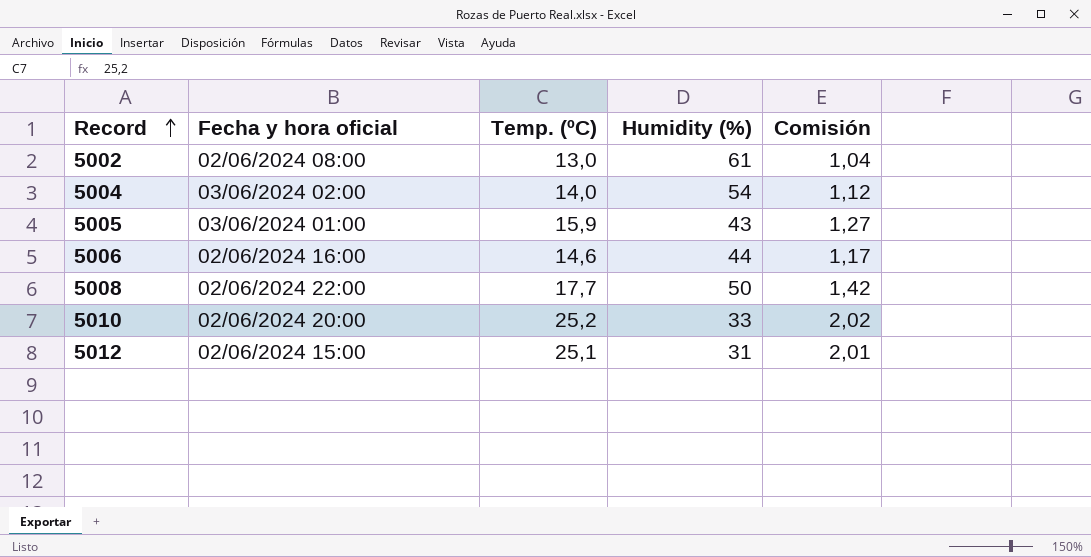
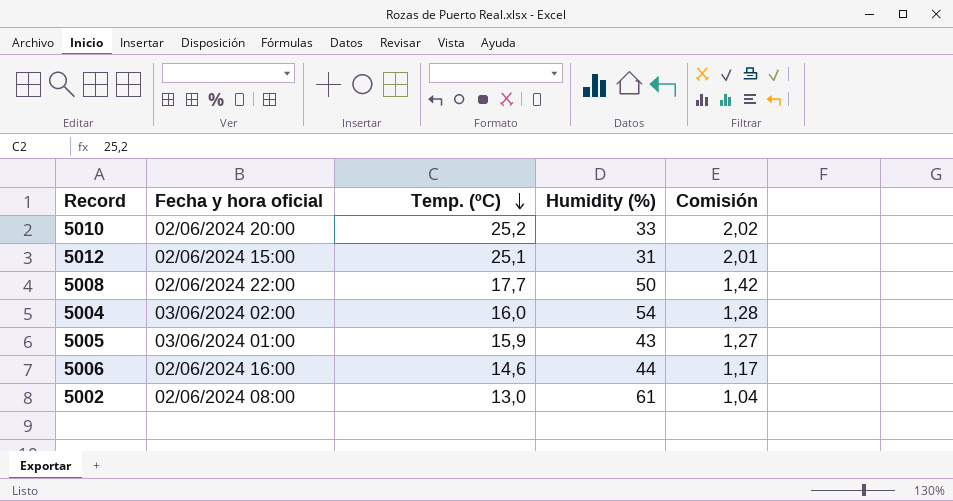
row order: Record ascending -> Temp. (ºC) descending
5004 | Temp. (ºC): 14,0 -> 16,0
5004 | Comisión: 1,12 -> 1,28

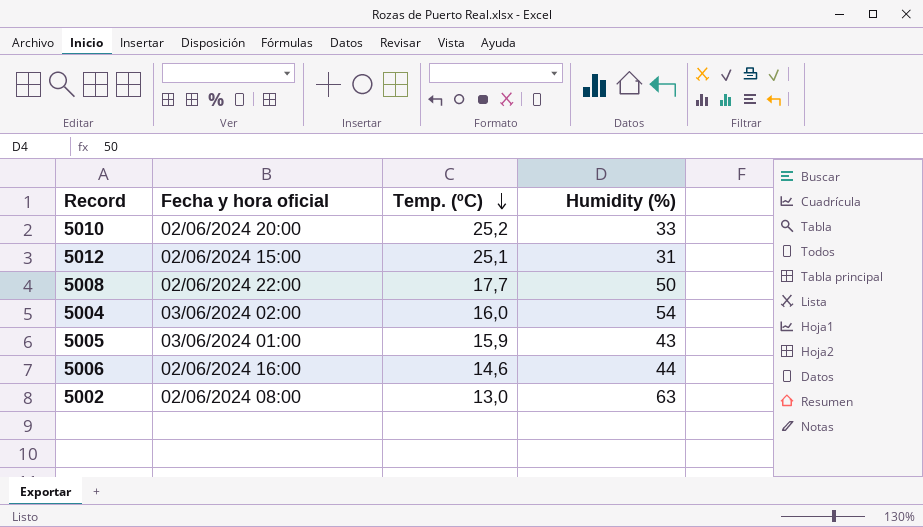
column Comisión | formula: [Temp. (ºC)] * 0,08 -> none
5002 | Humidity (%): 61 -> 63

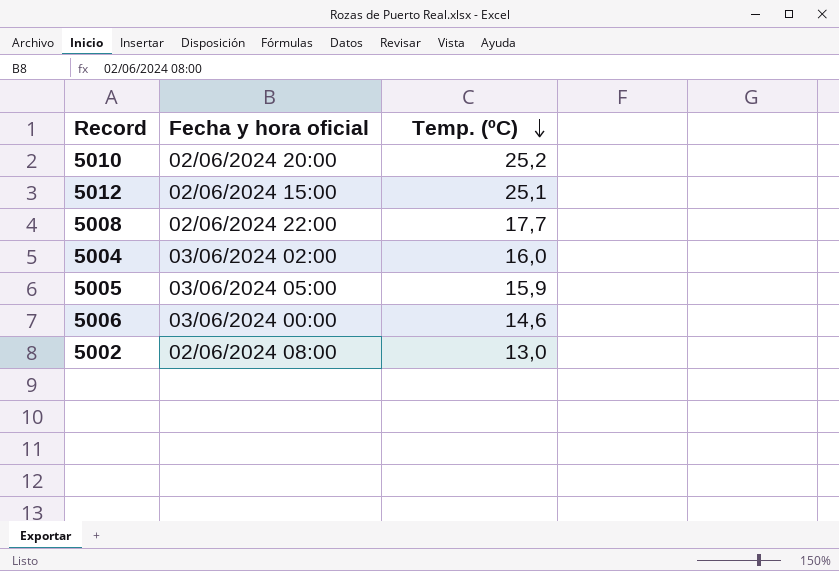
column Humidity (%) | position: 4 -> none
5005 | Fecha y hora oficial: 03/06/2024 01:00 -> 03/06/2024 05:00
5006 | Fecha y hora oficial: 02/06/2024 16:00 -> 03/06/2024 00:00

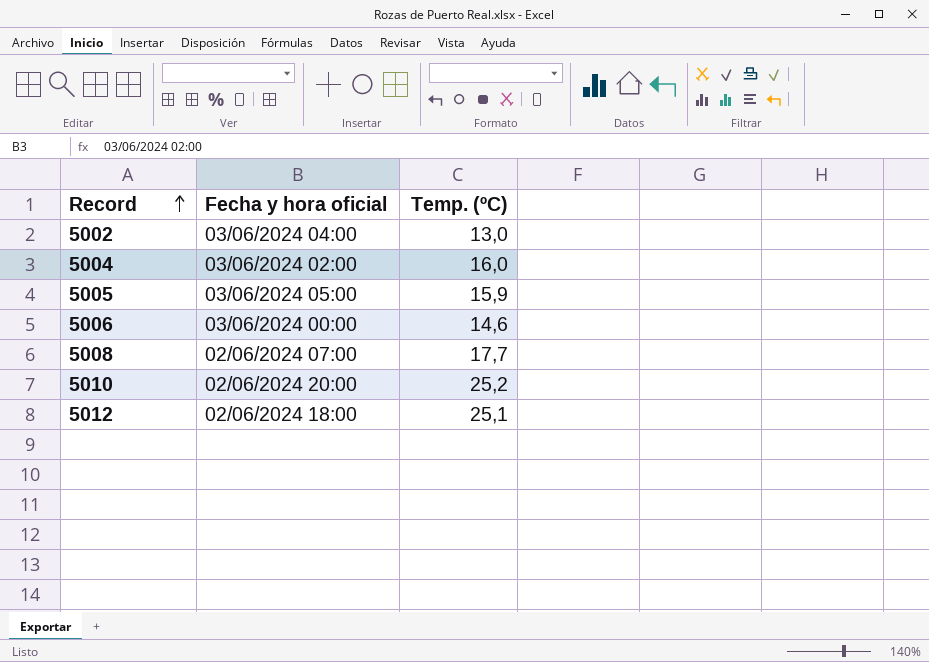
row order: Temp. (ºC) descending -> Record ascending
5002 | Fecha y hora oficial: 02/06/2024 08:00 -> 03/06/2024 04:00
5008 | Fecha y hora oficial: 02/06/2024 22:00 -> 02/06/2024 07:00
5012 | Fecha y hora oficial: 02/06/2024 15:00 -> 02/06/2024 18:00

